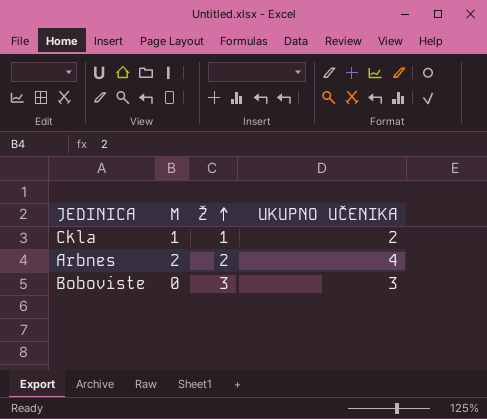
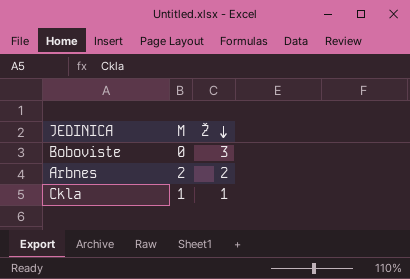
row order: Ž ascending -> Ž descending
column UKUPNO UČENIKA | formula: [M] + [Ž] -> none

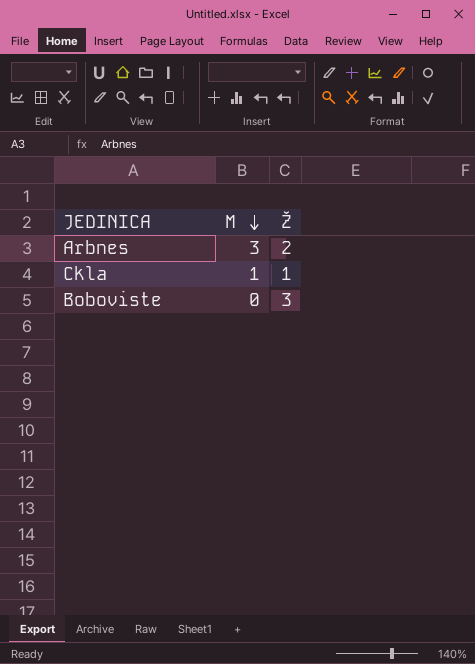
row order: Ž descending -> M descending
Arbnes | M: 2 -> 3

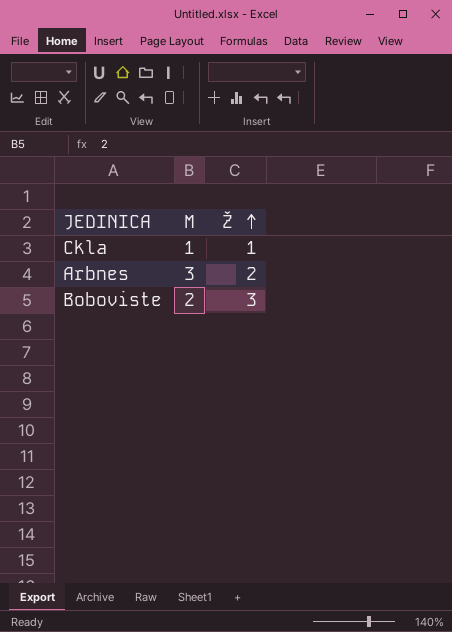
row order: M descending -> Ž ascending
Boboviste | M: 0 -> 2

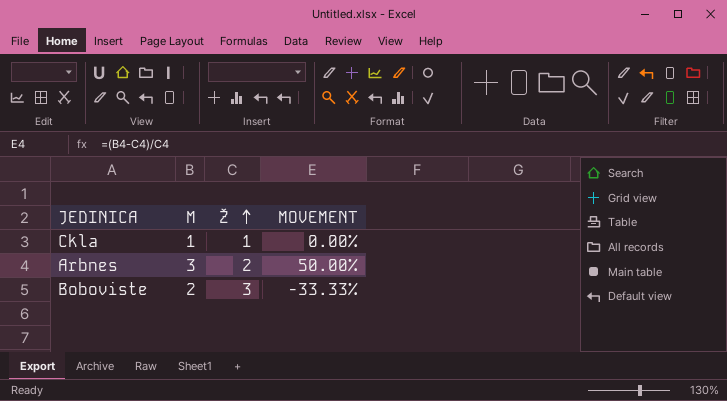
column MOVEMENT | formula: none -> ([M] - [Ž]) / [Ž]

